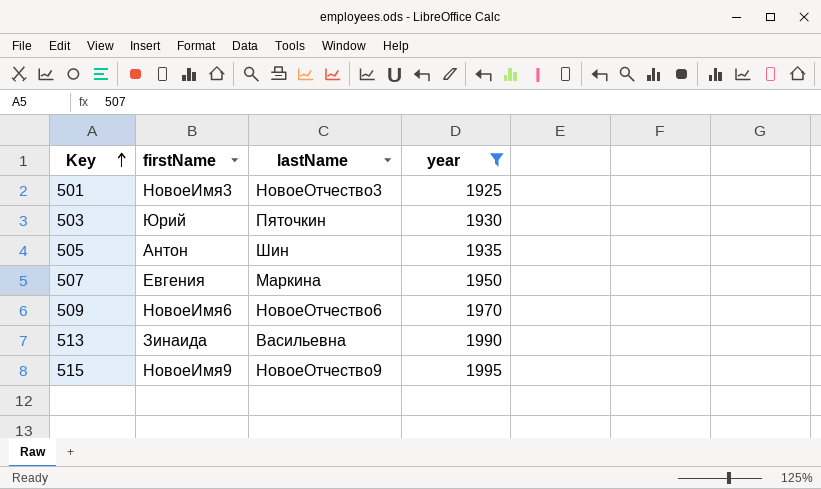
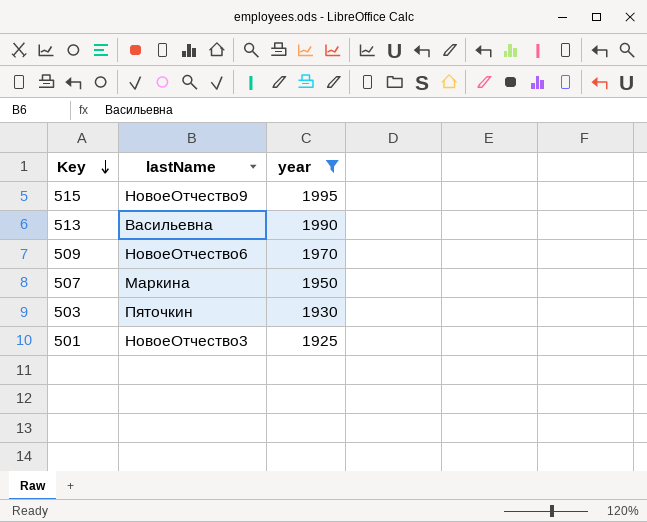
row order: Key ascending -> Key descending
column firstName | position: 2 -> none
row 505: Антон | Шин | 1935 -> none

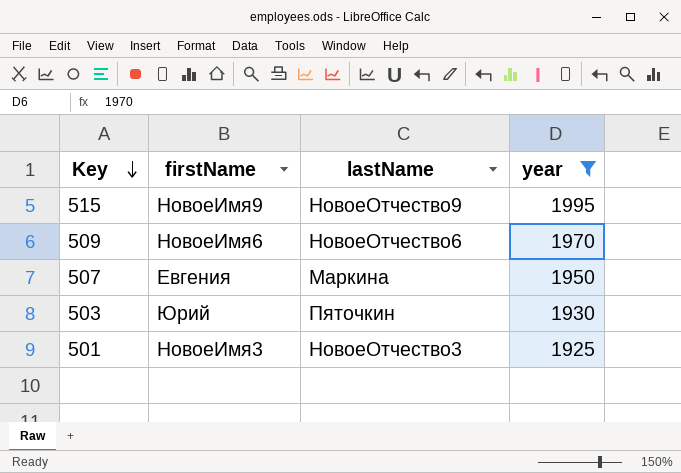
column firstName | position: none -> 2
row 513: Васильевна | 1990 -> none

